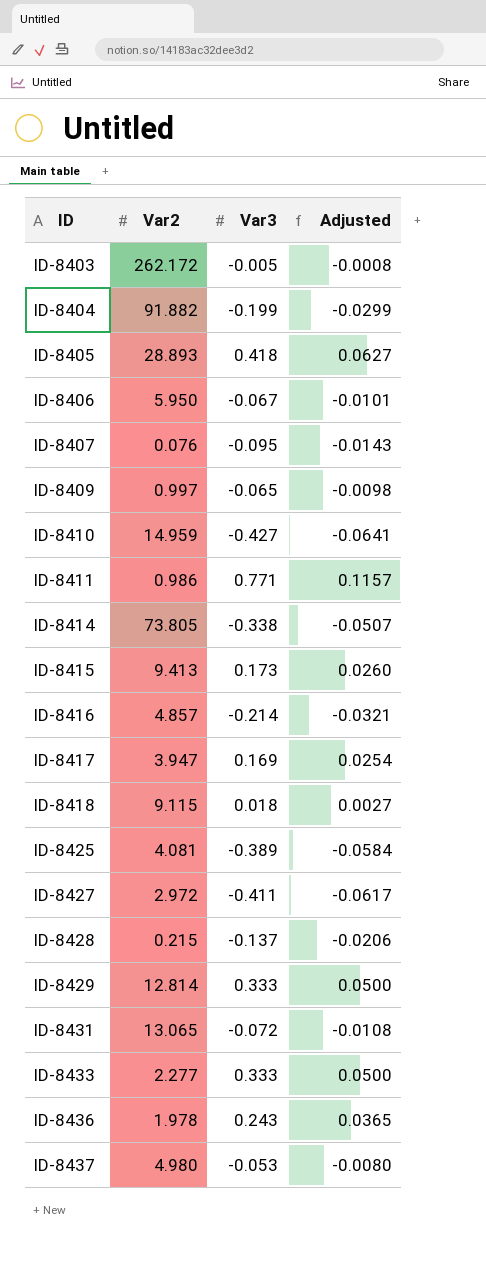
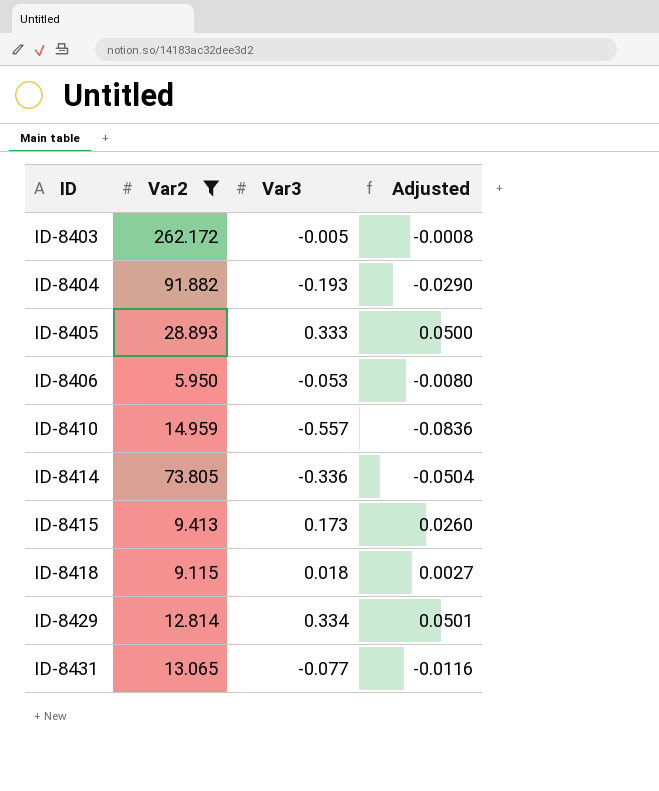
filter: none -> Var2 >= 5.950
ID-8404 | Var3: -0.199 -> -0.193
ID-8404 | Adjusted: -0.0299 -> -0.0290
ID-8405 | Var3: 0.418 -> 0.333
ID-8405 | Adjusted: 0.0627 -> 0.0500
ID-8406 | Var3: -0.067 -> -0.053
ID-8406 | Adjusted: -0.0101 -> -0.0080
ID-8410 | Var3: -0.427 -> -0.557
ID-8410 | Adjusted: -0.0641 -> -0.0836
ID-8414 | Var3: -0.338 -> -0.336
ID-8414 | Adjusted: -0.0507 -> -0.0504
ID-8429 | Var3: 0.333 -> 0.334
ID-8429 | Adjusted: 0.0500 -> 0.0501
ID-8431 | Var3: -0.072 -> -0.077
ID-8431 | Adjusted: -0.0108 -> -0.0116

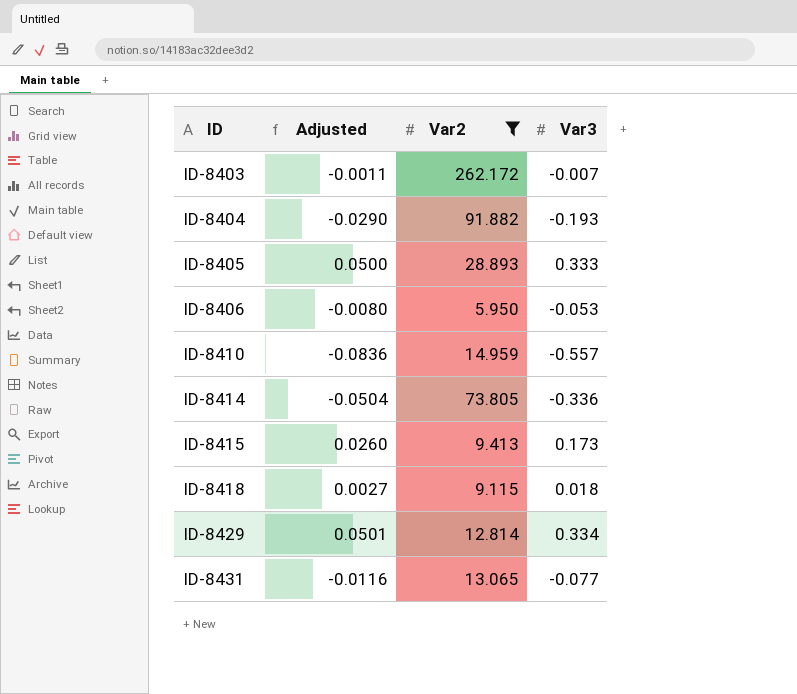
column Adjusted | position: 4 -> 2
ID-8403 | Adjusted: -0.0008 -> -0.0011
ID-8403 | Var3: -0.005 -> -0.007

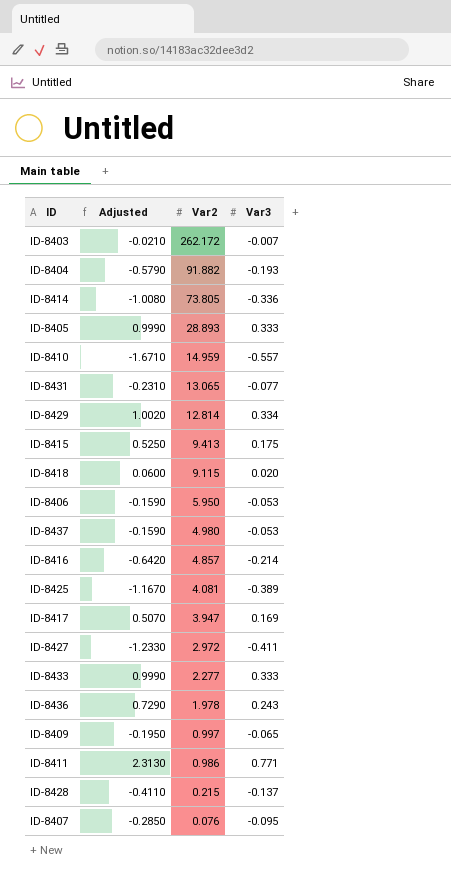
filter: Var2 >= 5.950 -> none
row order: ID ascending -> Var2 descending
column Adjusted | formula: [Var3] * 0.15 -> [Var3] * 3
ID-8415 | Var3: 0.173 -> 0.175
ID-8418 | Var3: 0.018 -> 0.020

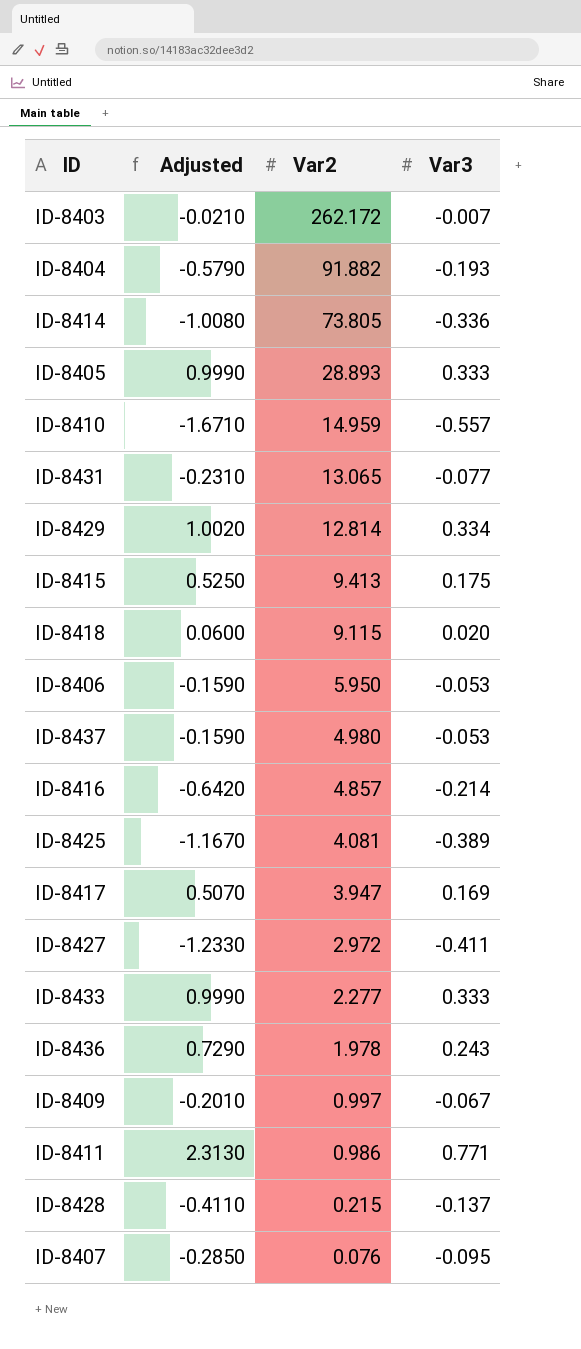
ID-8409 | Adjusted: -0.1950 -> -0.2010
ID-8409 | Var3: -0.065 -> -0.067

